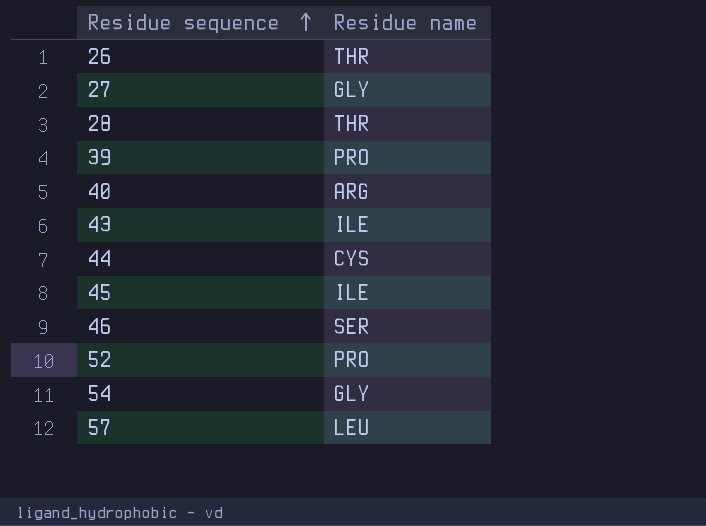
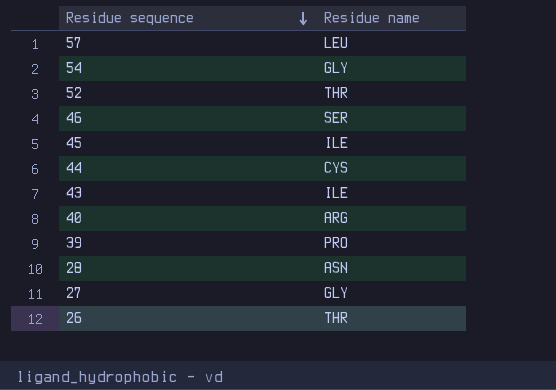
row order: Residue sequence ascending -> Residue sequence descending
52 | Residue name: PRO -> THR
28 | Residue name: THR -> ASN

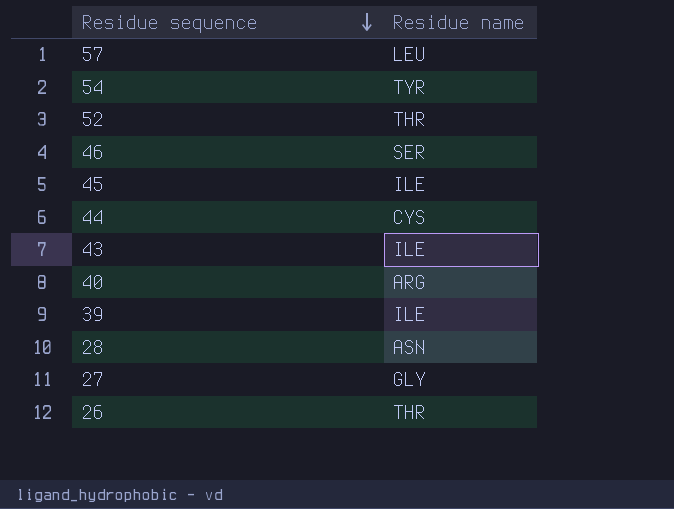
54 | Residue name: GLY -> TYR
39 | Residue name: PRO -> ILE

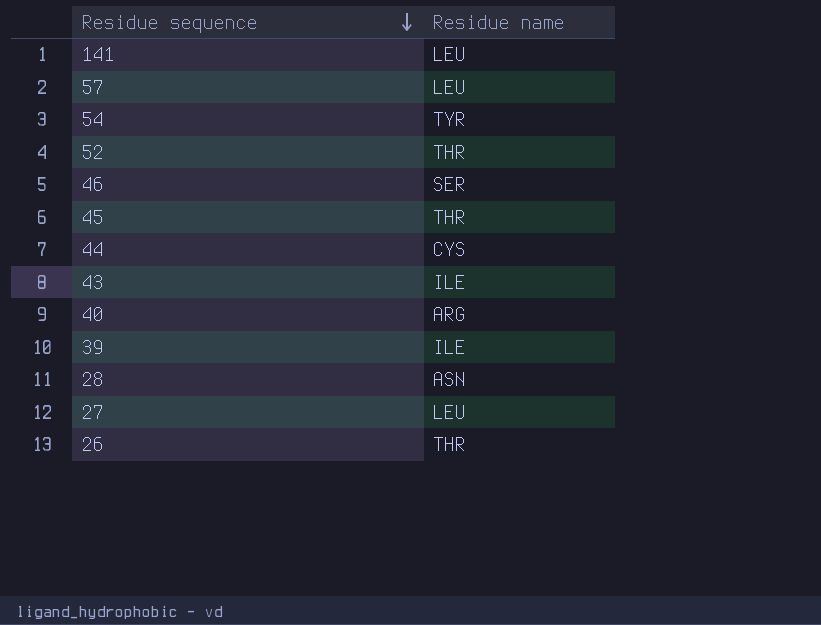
row 141: none -> LEU
45 | Residue name: ILE -> THR
27 | Residue name: GLY -> LEU

